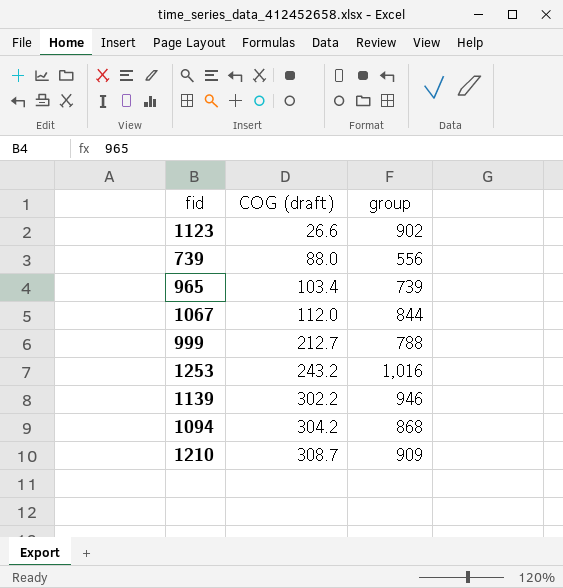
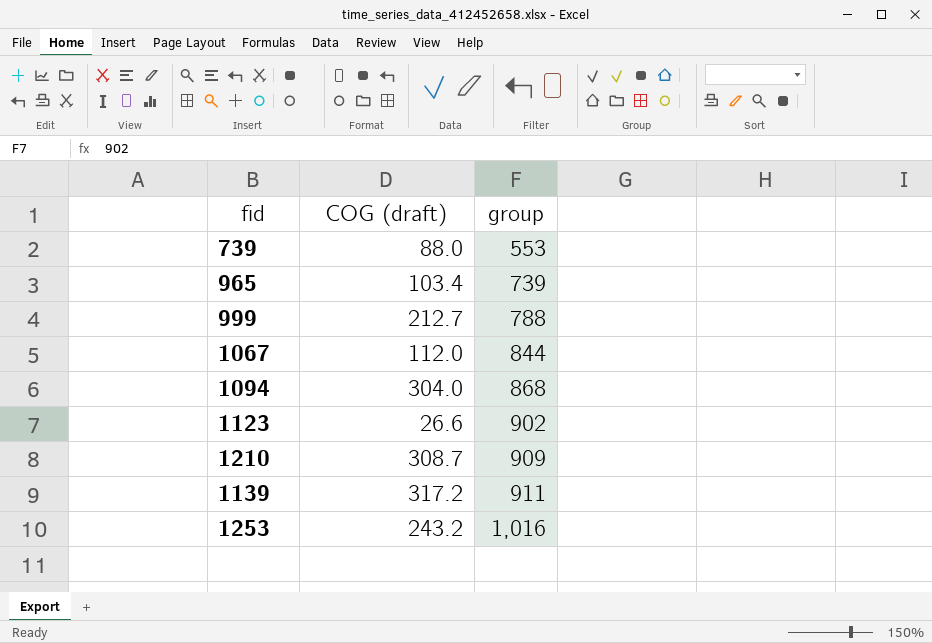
row order: COG (draft) ascending -> group ascending
739 | group: 556 -> 553
1094 | COG (draft): 304.2 -> 304.0
1139 | COG (draft): 302.2 -> 317.2
1139 | group: 946 -> 911

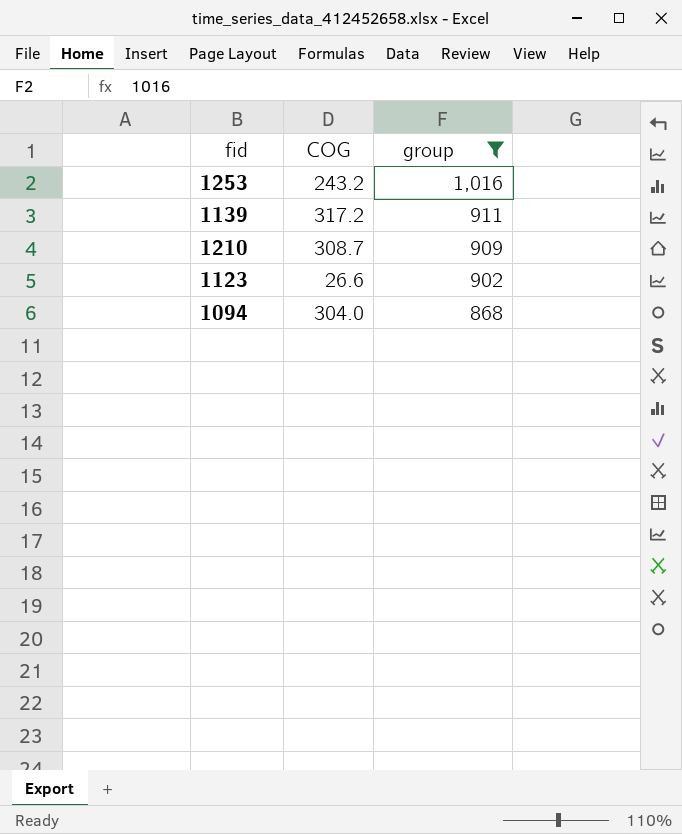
filter: none -> group >= 868
row order: group ascending -> group descending
column name: COG (draft) -> COG

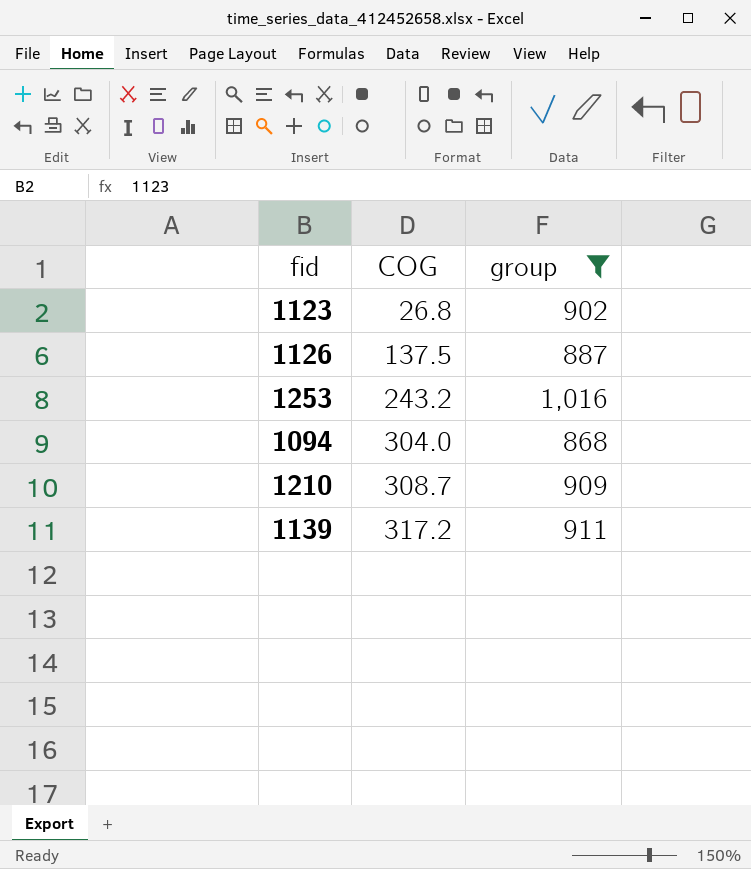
row order: group descending -> COG ascending
1123 | COG: 26.6 -> 26.8
row 1126: none -> 137.5 | 887

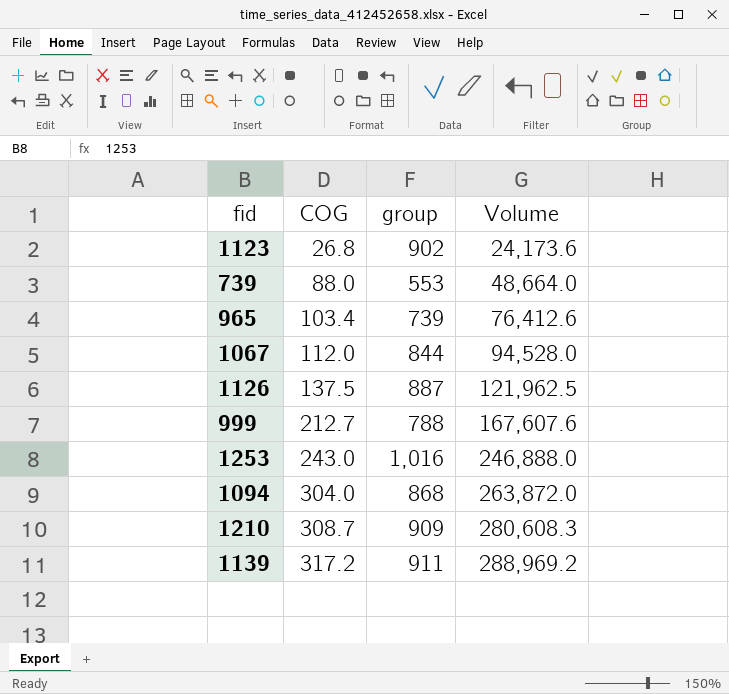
filter: group >= 868 -> none
column Volume | formula: none -> [COG] * [group]
1253 | COG: 243.2 -> 243.0

